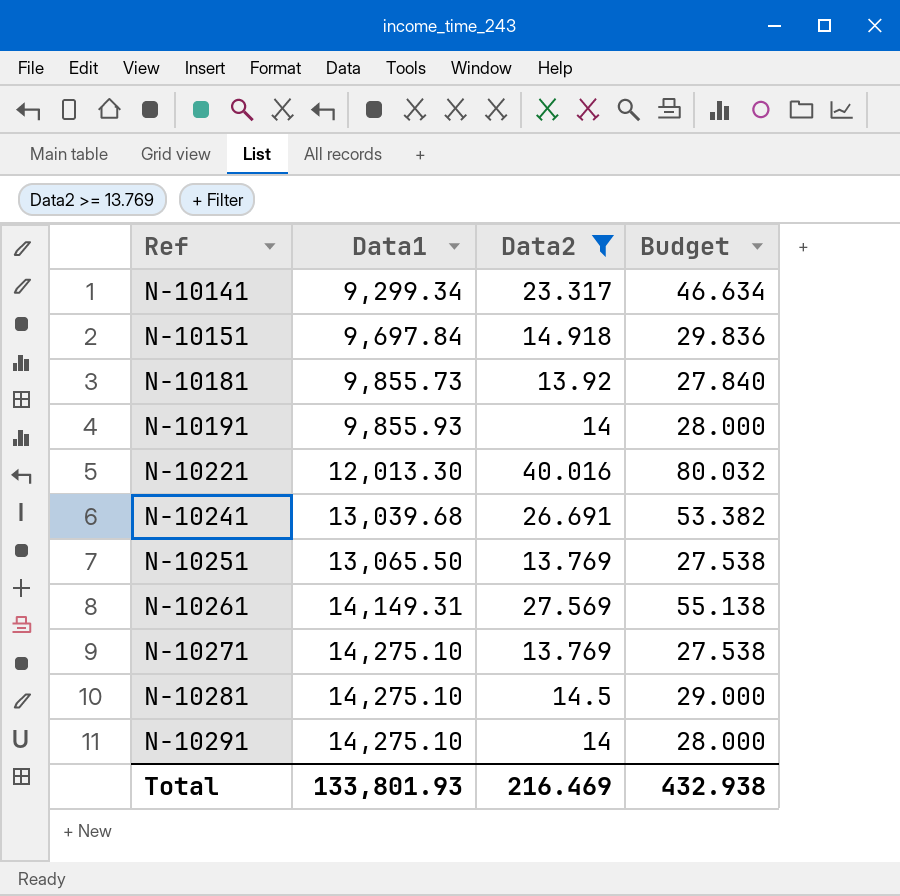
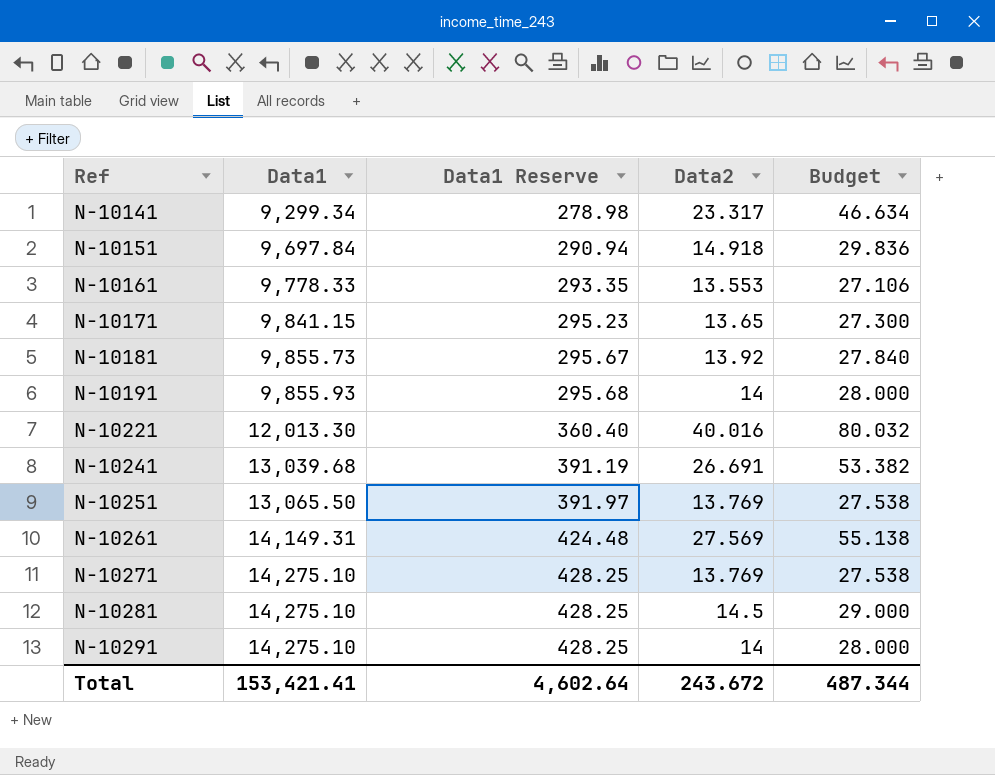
filter: Data2 >= 13.769 -> none
column Data1 Reserve | formula: none -> [Data1] * 0.03
Total | Data1: 133,801.93 -> 153,421.41
Total | Data2: 216.469 -> 243.672
Total | Budget: 432.938 -> 487.344

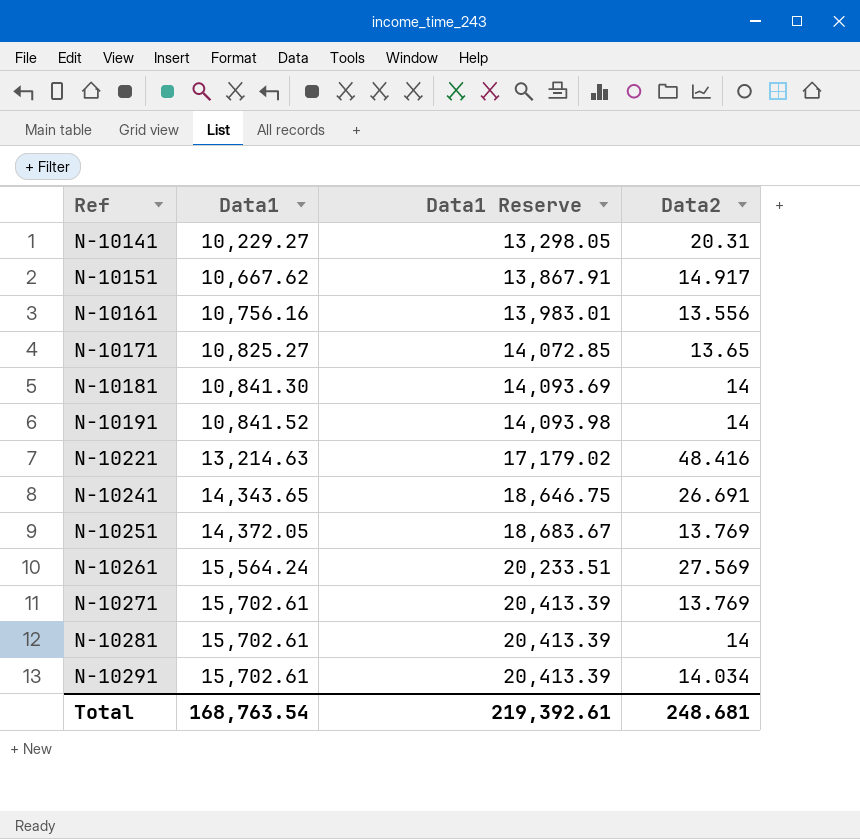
column Budget | formula: [Data2] * 2 -> none
column Data1 Reserve | formula: [Data1] * 0.03 -> [Data1] * 1.3
N-10141 | Data1: 9,299.34 -> 10,229.27
N-10141 | Data2: 23.317 -> 20.31
N-10151 | Data1: 9,697.84 -> 10,667.62
N-10151 | Data2: 14.918 -> 14.917
N-10161 | Data1: 9,778.33 -> 10,756.16
N-10161 | Data2: 13.553 -> 13.556
N-10171 | Data1: 9,841.15 -> 10,825.27
N-10181 | Data1: 9,855.73 -> 10,841.30
N-10181 | Data2: 13.92 -> 14
N-10191 | Data1: 9,855.93 -> 10,841.52
N-10221 | Data1: 12,013.30 -> 13,214.63
N-10221 | Data2: 40.016 -> 48.416
N-10241 | Data1: 13,039.68 -> 14,343.65
N-10251 | Data1: 13,065.50 -> 14,372.05
N-10261 | Data1: 14,149.31 -> 15,564.24
N-10271 | Data1: 14,275.10 -> 15,702.61
N-10281 | Data1: 14,275.10 -> 15,702.61
N-10281 | Data2: 14.5 -> 14
N-10291 | Data1: 14,275.10 -> 15,702.61
N-10291 | Data2: 14 -> 14.034
Total | Data1: 153,421.41 -> 168,763.54
Total | Data1 Reserve: 4,602.64 -> 219,392.61
Total | Data2: 243.672 -> 248.681

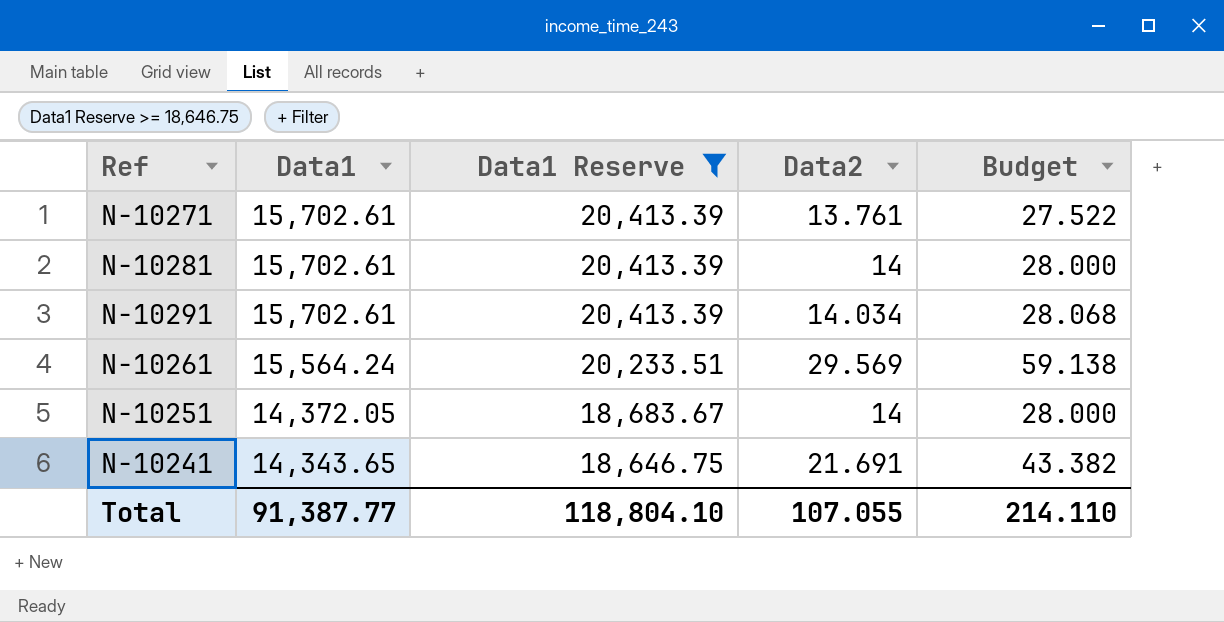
filter: none -> Data1 Reserve >= 18,646.75
row order: Ref ascending -> Data1 descending
column Budget | formula: none -> [Data2] * 2
N-10271 | Data2: 13.769 -> 13.761
N-10261 | Data2: 27.569 -> 29.569
N-10251 | Data2: 13.769 -> 14
N-10241 | Data2: 26.691 -> 21.691
Total | Data1: 168,763.54 -> 91,387.77
Total | Data1 Reserve: 219,392.61 -> 118,804.10
Total | Data2: 248.681 -> 107.055

